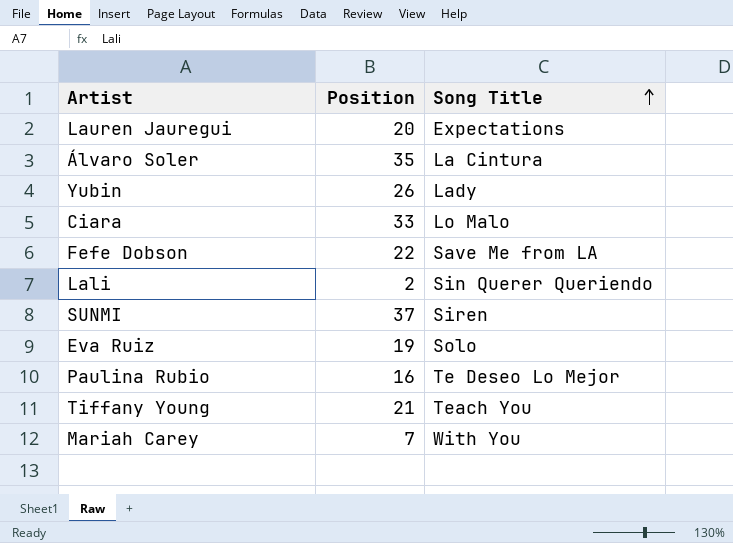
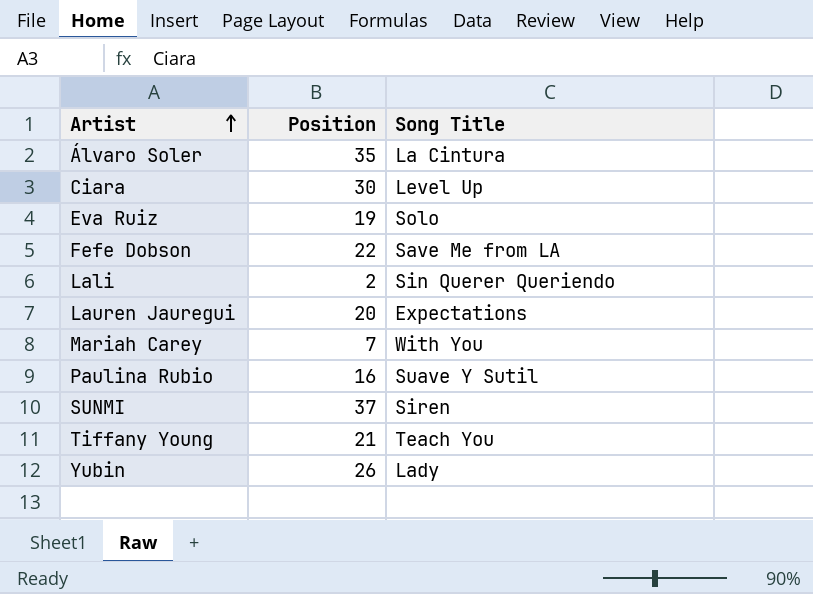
row order: Song Title ascending -> Artist ascending
Ciara | Position: 33 -> 30
Ciara | Song Title: Lo Malo -> Level Up
Paulina Rubio | Song Title: Te Deseo Lo Mejor -> Suave Y Sutil

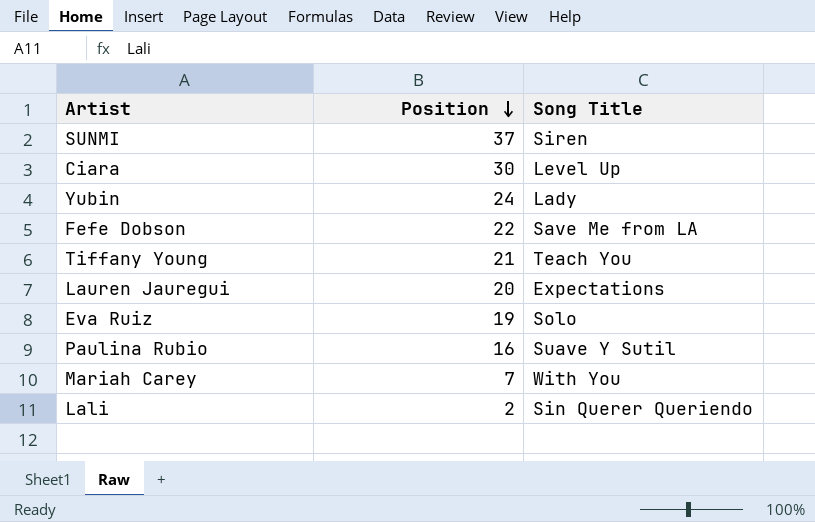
row order: Artist ascending -> Position descending
row Álvaro Soler: 35 | La Cintura -> none
Yubin | Position: 26 -> 24

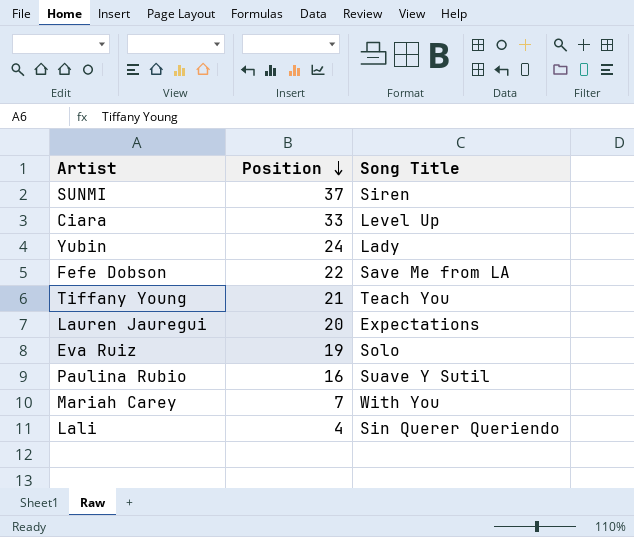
Ciara | Position: 30 -> 33
Lali | Position: 2 -> 4

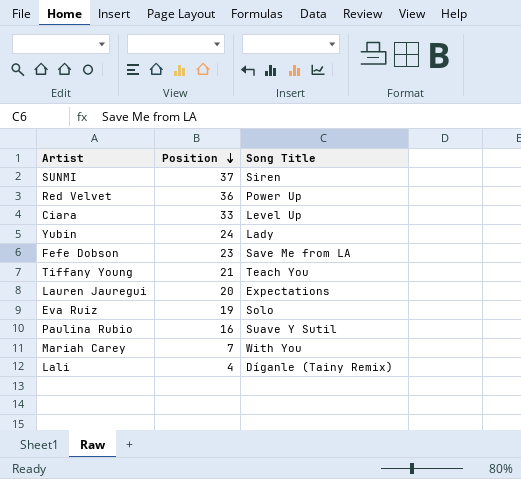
row Red Velvet: none -> 36 | Power Up
Fefe Dobson | Position: 22 -> 23
Lali | Song Title: Sin Querer Queriendo -> Díganle (Tainy Remix)

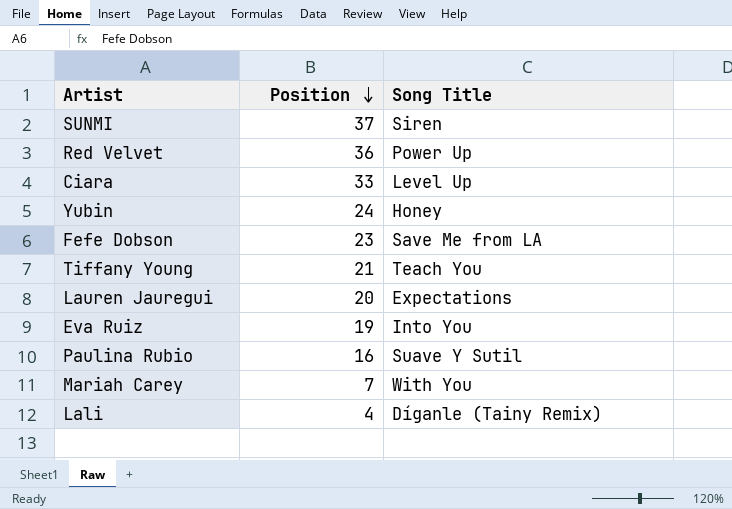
Yubin | Song Title: Lady -> Honey
Eva Ruiz | Song Title: Solo -> Into You

